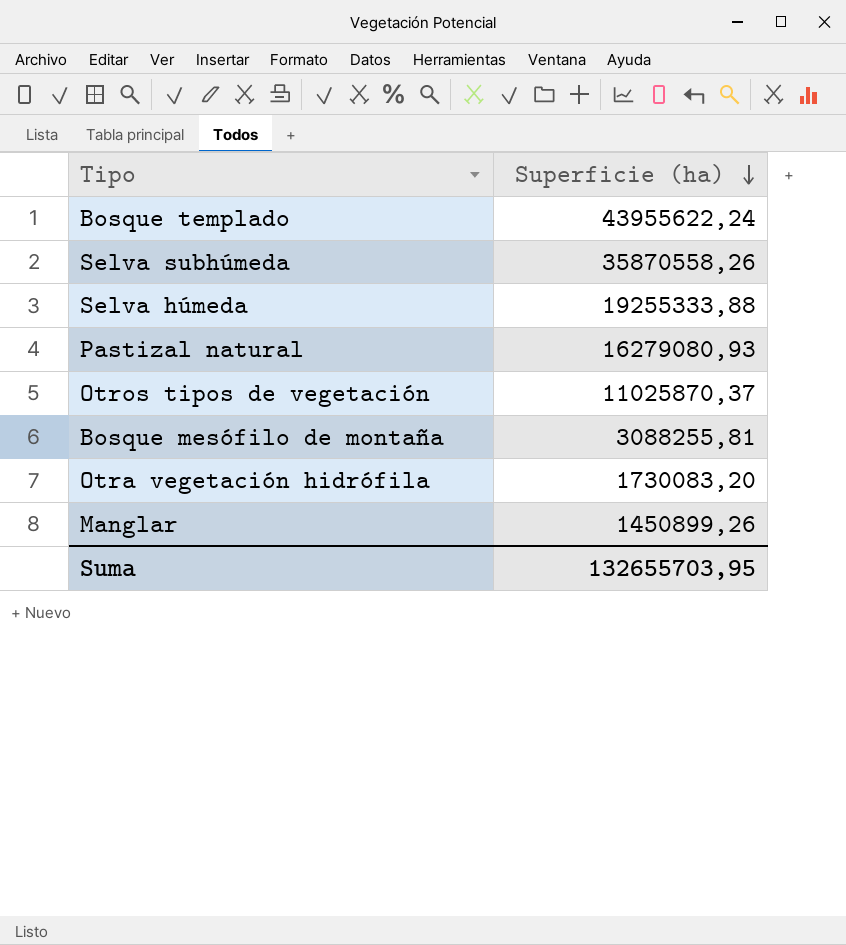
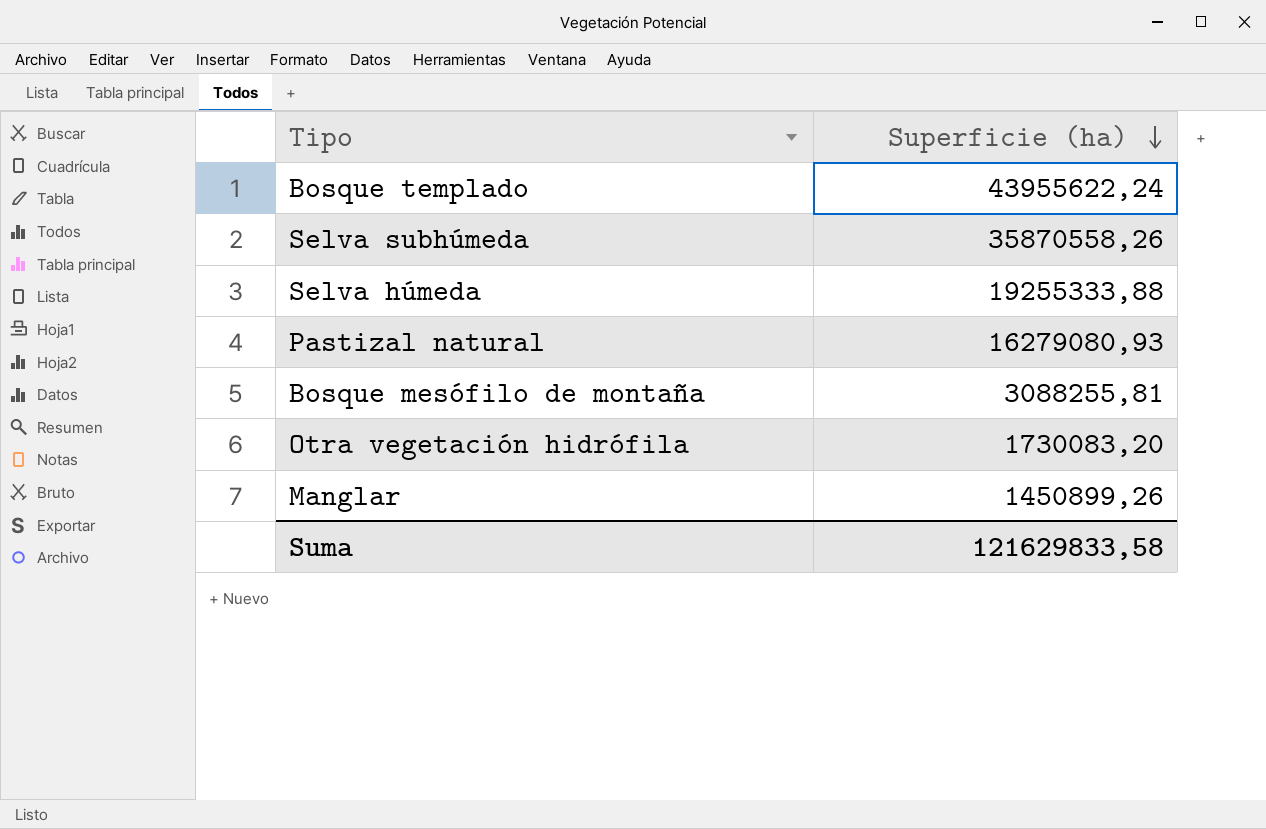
row Otros tipos de vegetación: 11025870,37 -> none
Suma | Superficie (ha): 132655703,95 -> 121629833,58

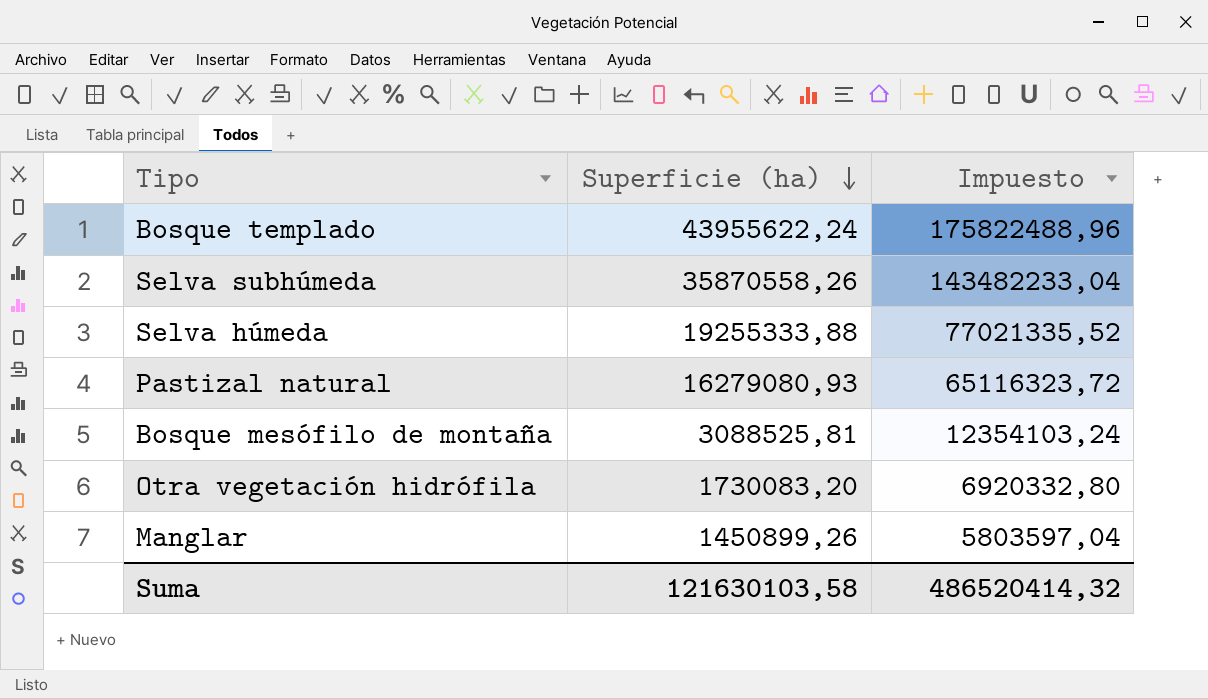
column Impuesto | formula: none -> [Superficie (ha)] * 4
Bosque mesófilo de montaña | Superficie (ha): 3088255,81 -> 3088525,81
Suma | Superficie (ha): 121629833,58 -> 121630103,58

